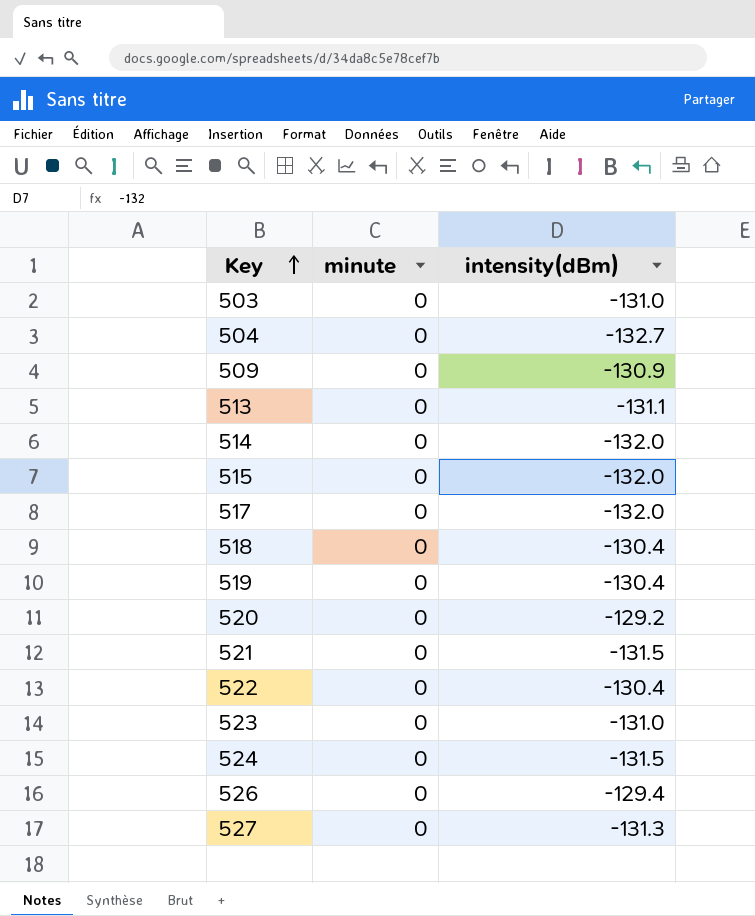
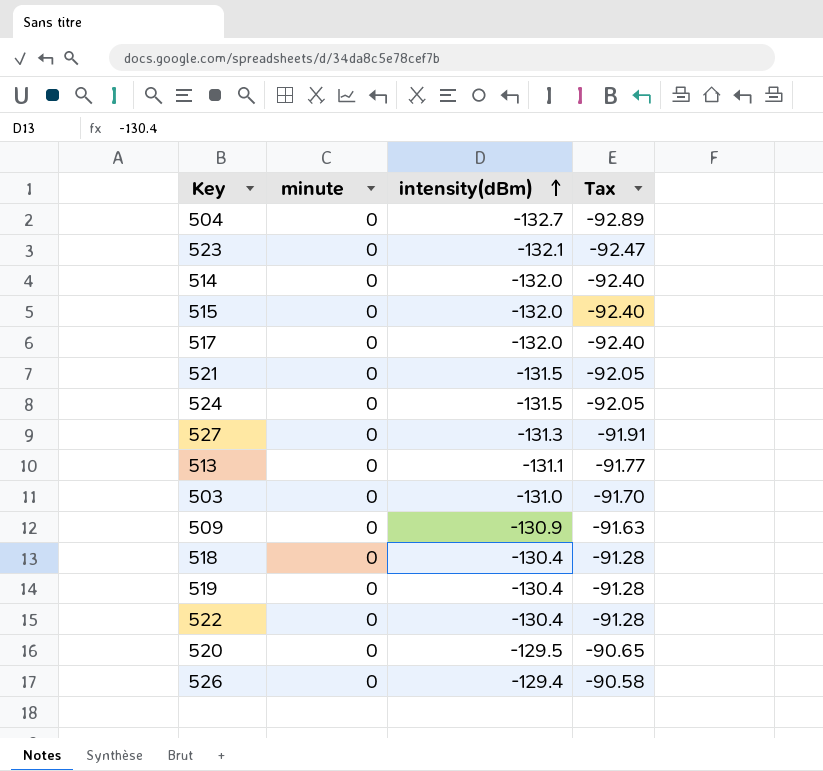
row order: Key ascending -> intensity(dBm) ascending
column Tax | formula: none -> [intensity(dBm)] * 0.7
523 | intensity(dBm): -131.0 -> -132.1
520 | intensity(dBm): -129.2 -> -129.5

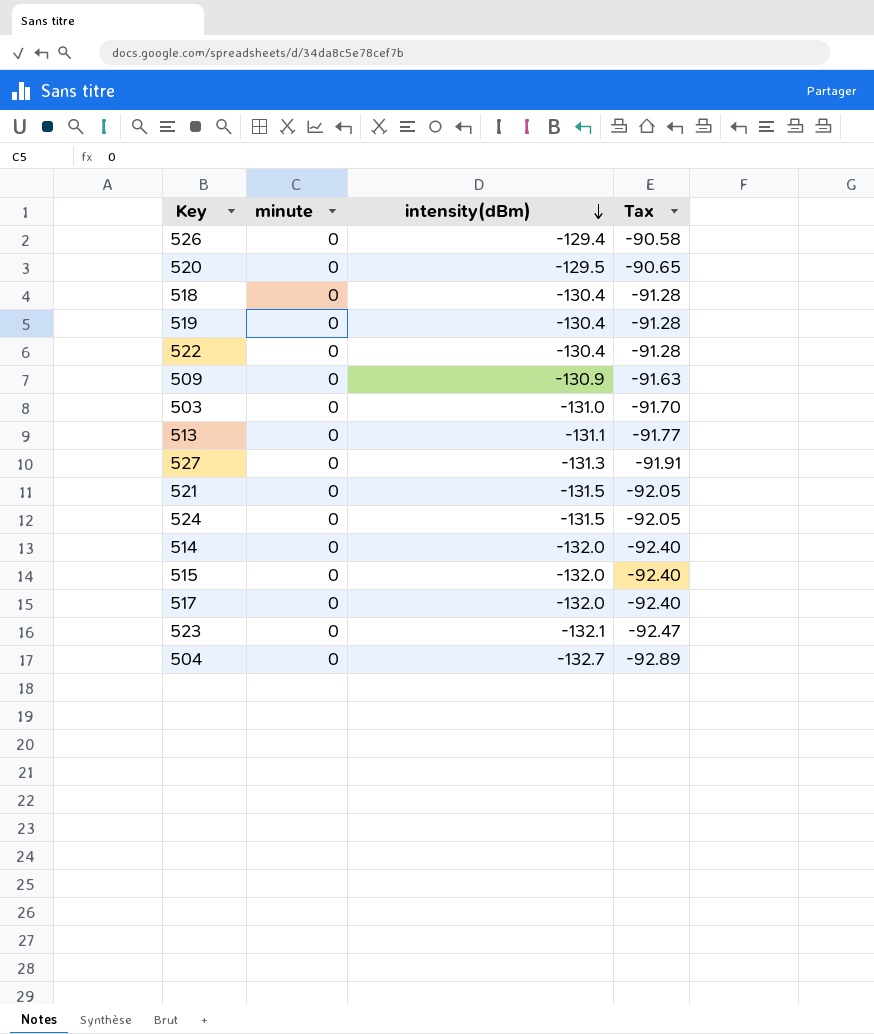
row order: intensity(dBm) ascending -> intensity(dBm) descending

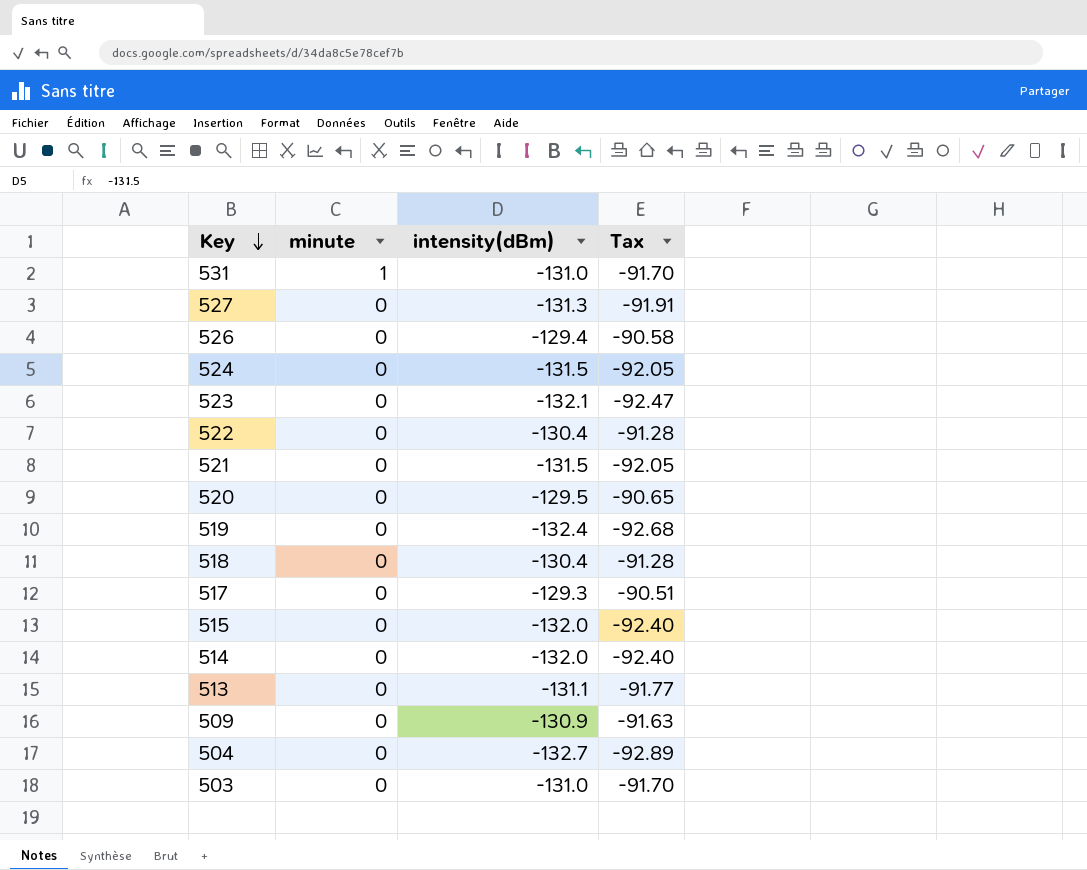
row order: intensity(dBm) descending -> Key descending
row 531: none -> 1 | -131.0 | -91.70
519 | intensity(dBm): -130.4 -> -132.4
519 | Tax: -91.28 -> -92.68
517 | intensity(dBm): -132.0 -> -129.3
517 | Tax: -92.40 -> -90.51

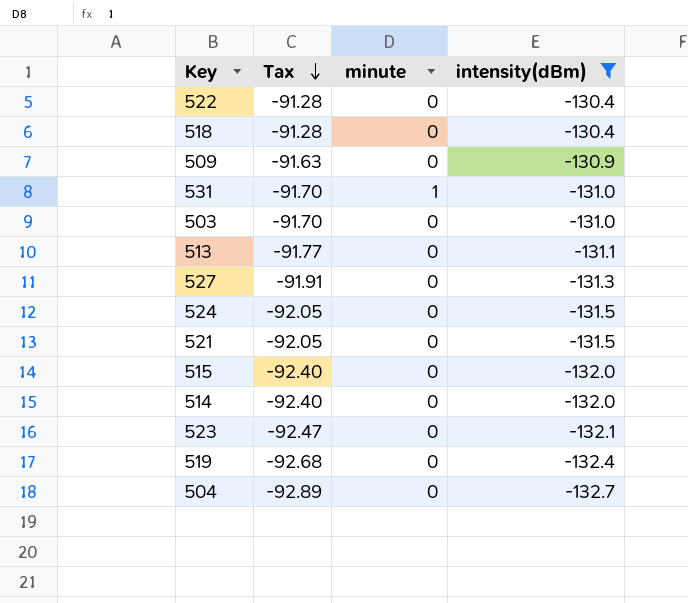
filter: none -> intensity(dBm) <= -130.4
row order: Key descending -> Tax descending
column Tax | position: 4 -> 2

